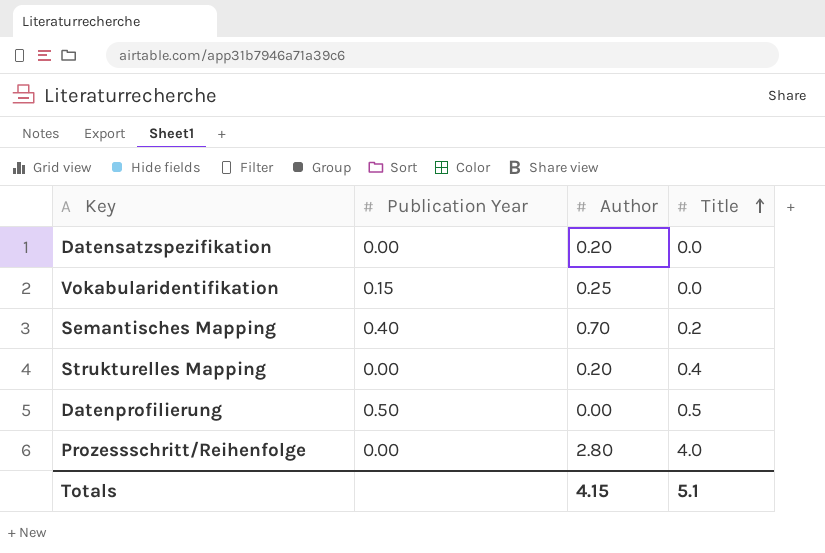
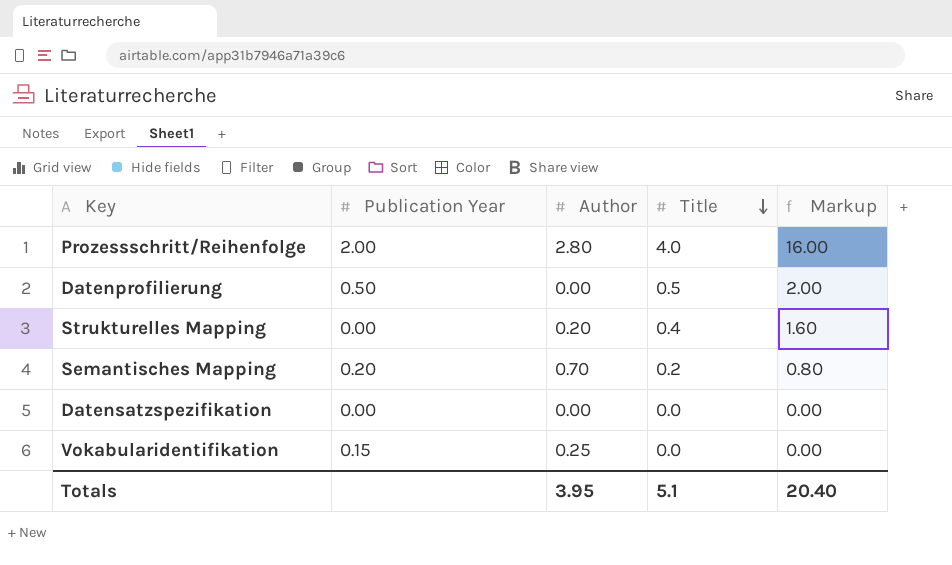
row order: Title ascending -> Title descending
column Markup | formula: none -> [Title] * 4
Prozessschritt/Reihenfolge | Publication Year: 0.00 -> 2.00
Semantisches Mapping | Publication Year: 0.40 -> 0.20
Datensatzspezifikation | Author: 0.20 -> 0.00
Totals | Author: 4.15 -> 3.95

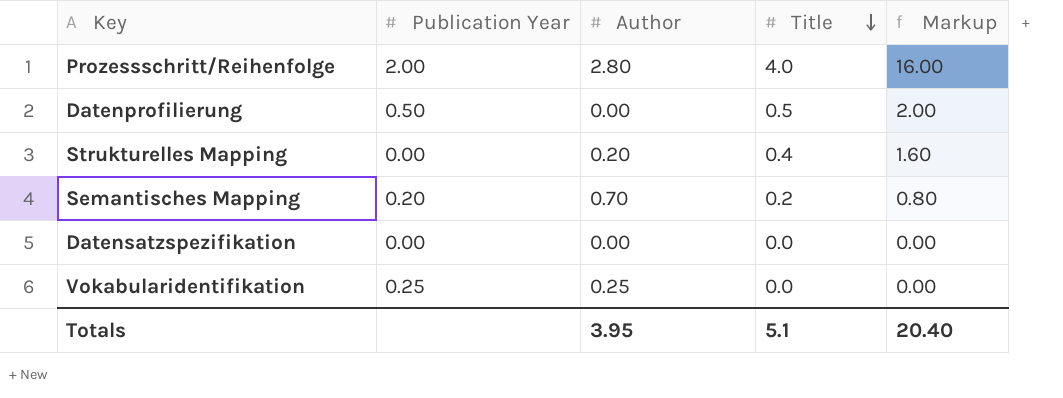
Vokabularidentifikation | Publication Year: 0.15 -> 0.25

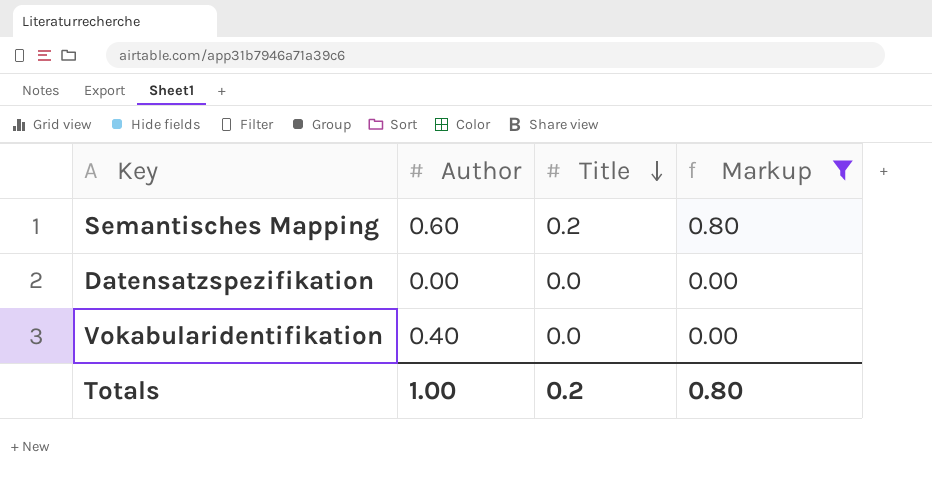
filter: none -> Markup <= 0.80
column Publication Year | position: 2 -> none
Semantisches Mapping | Author: 0.70 -> 0.60
Vokabularidentifikation | Author: 0.25 -> 0.40
Totals | Author: 3.95 -> 1.00
Totals | Title: 5.1 -> 0.2
Totals | Markup: 20.40 -> 0.80

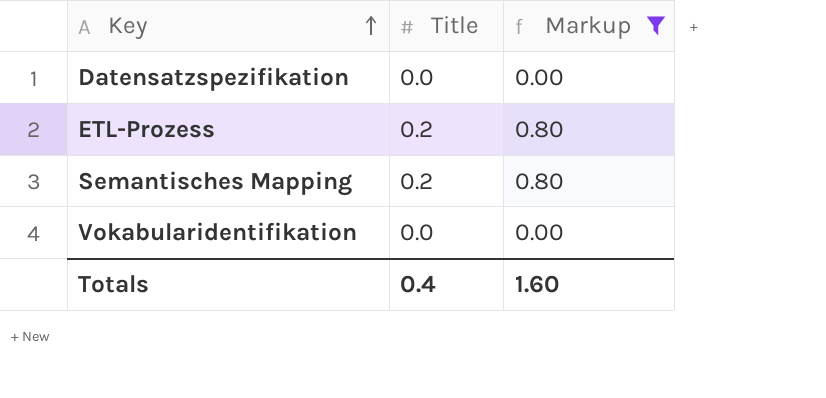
row order: Title descending -> Key ascending
column Author | position: 2 -> none
row ETL-Prozess: none -> 0.2 | 0.80
Totals | Title: 0.2 -> 0.4
Totals | Markup: 0.80 -> 1.60

